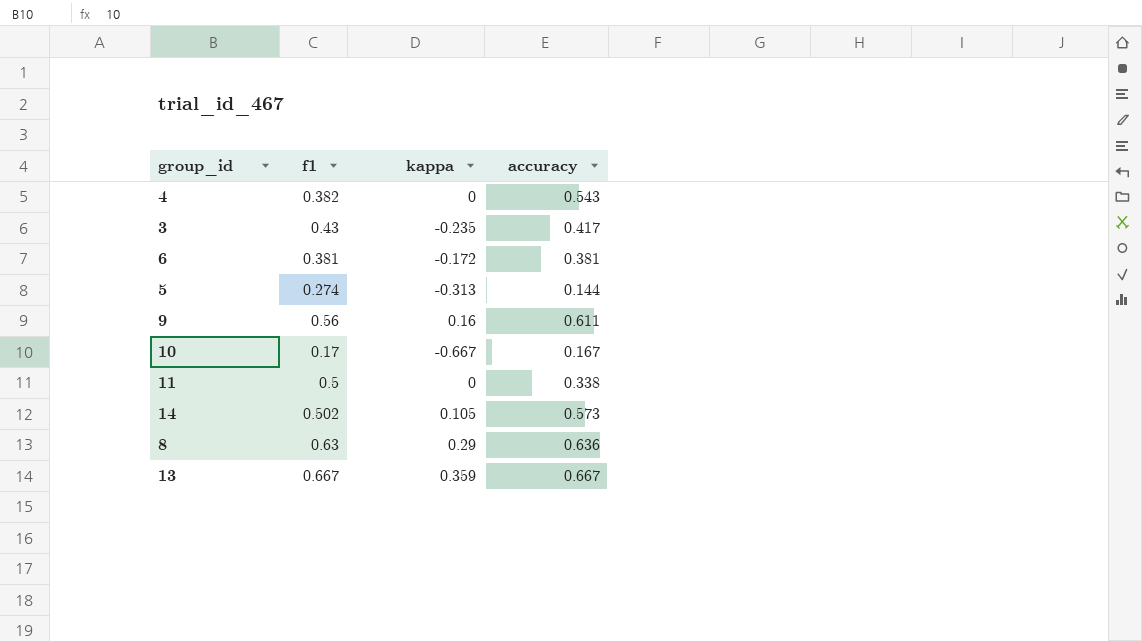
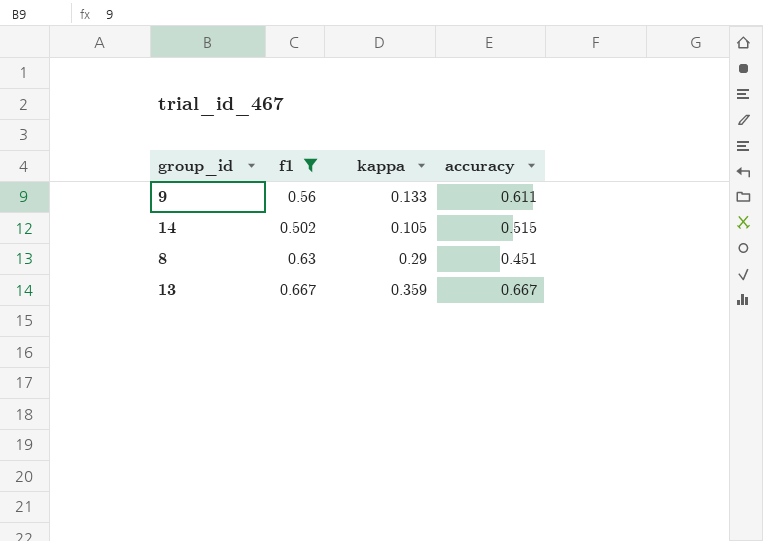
filter: none -> f1 >= 0.502
9 | kappa: 0.16 -> 0.133
14 | accuracy: 0.573 -> 0.515
8 | accuracy: 0.636 -> 0.451

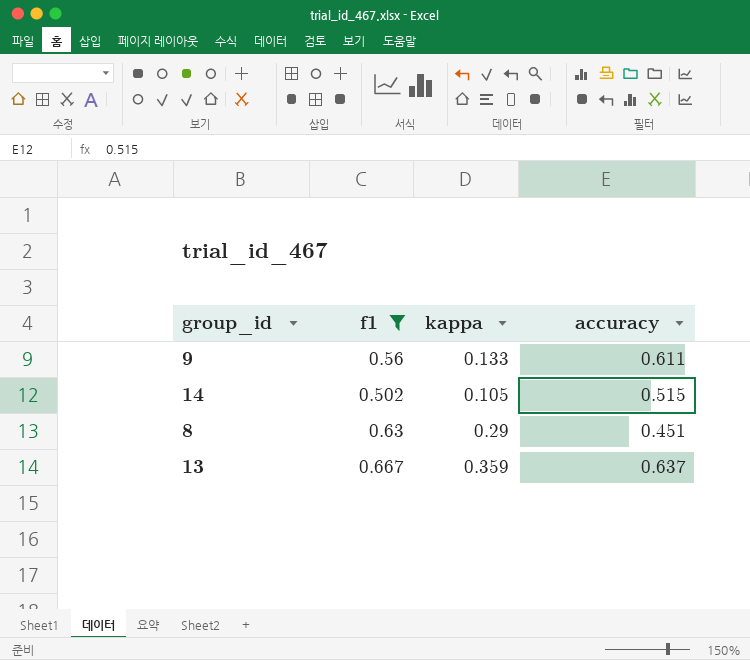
13 | accuracy: 0.667 -> 0.637

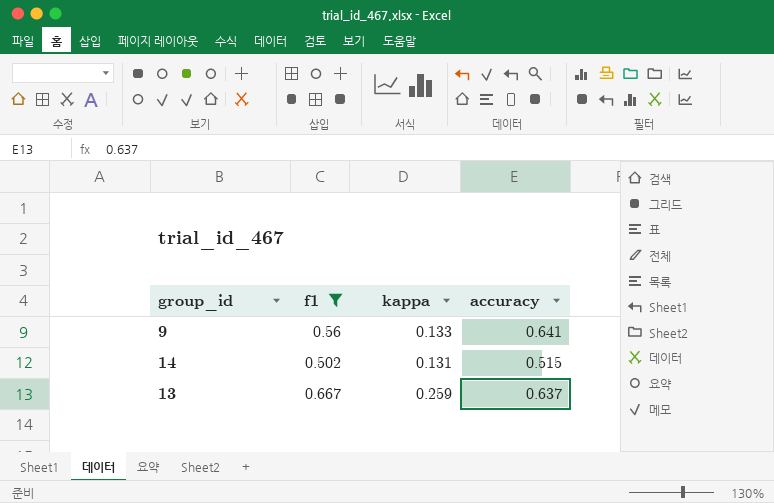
row 8: 0.63 | 0.29 | 0.451 -> none
9 | accuracy: 0.611 -> 0.641
14 | kappa: 0.105 -> 0.131
13 | kappa: 0.359 -> 0.259

